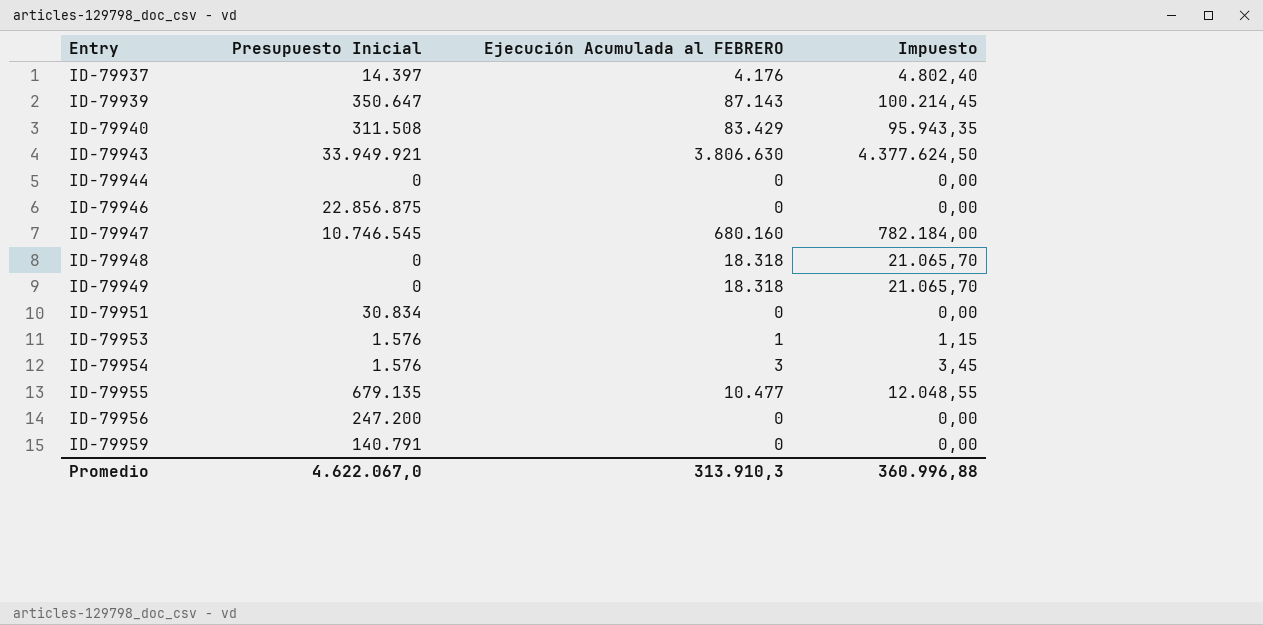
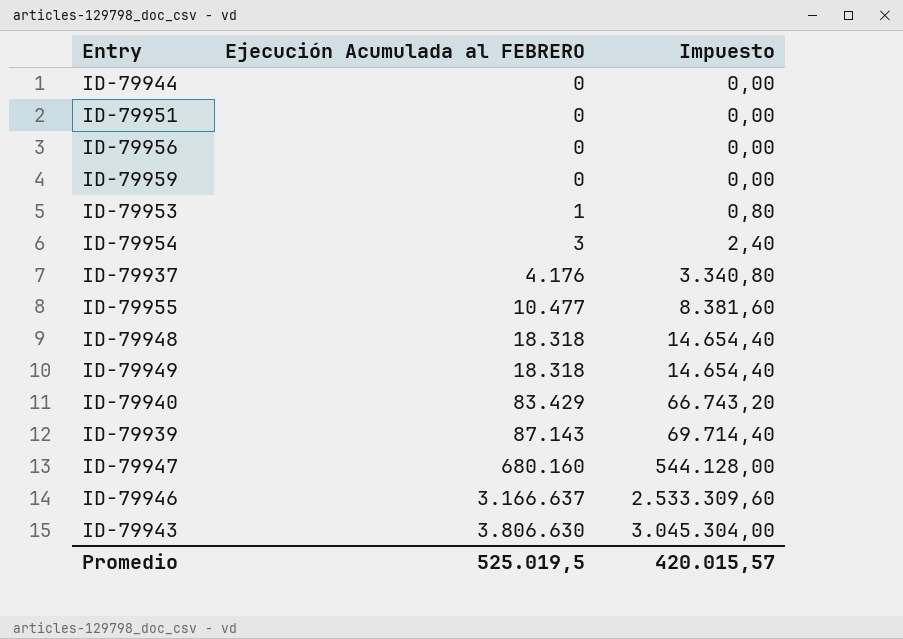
row order: Entry ascending -> Ejecución Acumulada al FEBRERO ascending
column Presupuesto Inicial | position: 2 -> none
column Impuesto | formula: [Ejecución Acumulada al FEBRERO] * 1,15 -> [Ejecución Acumulada al FEBRERO] * 0,8
ID-79946 | Ejecución Acumulada al FEBRERO: 0 -> 3.166.637
Promedio | Ejecución Acumulada al FEBRERO: 313.910,3 -> 525.019,5
Promedio | Impuesto: 360.996,88 -> 420.015,57

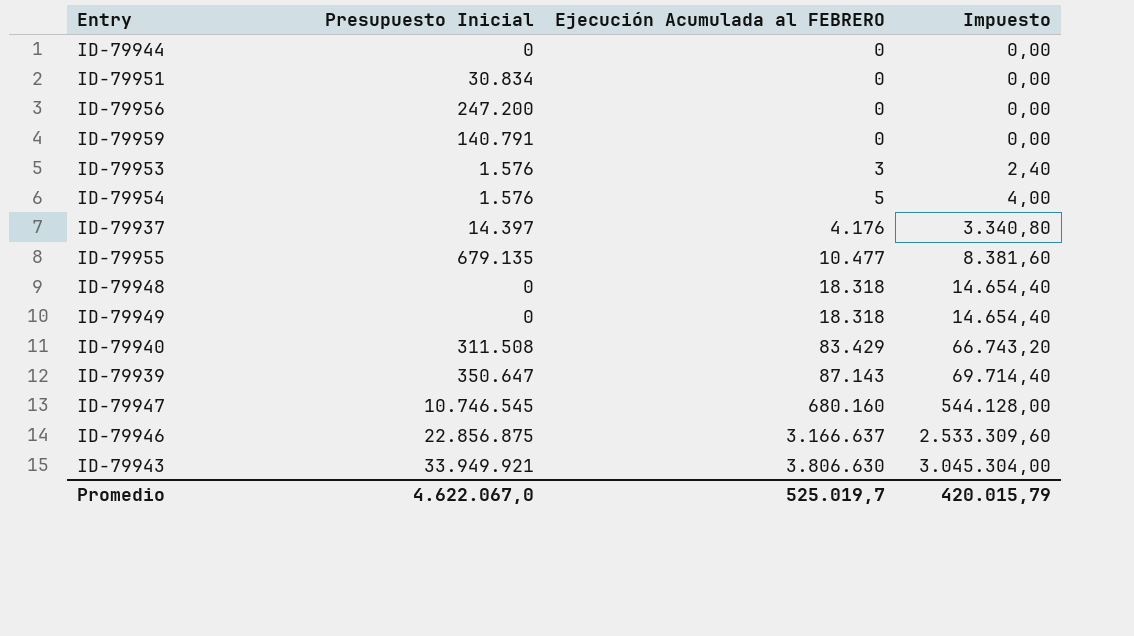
column Presupuesto Inicial | position: none -> 2
ID-79953 | Ejecución Acumulada al FEBRERO: 1 -> 3
ID-79953 | Impuesto: 0,80 -> 2,40
ID-79954 | Ejecución Acumulada al FEBRERO: 3 -> 5
ID-79954 | Impuesto: 2,40 -> 4,00
Promedio | Ejecución Acumulada al FEBRERO: 525.019,5 -> 525.019,7
Promedio | Impuesto: 420.015,57 -> 420.015,79

